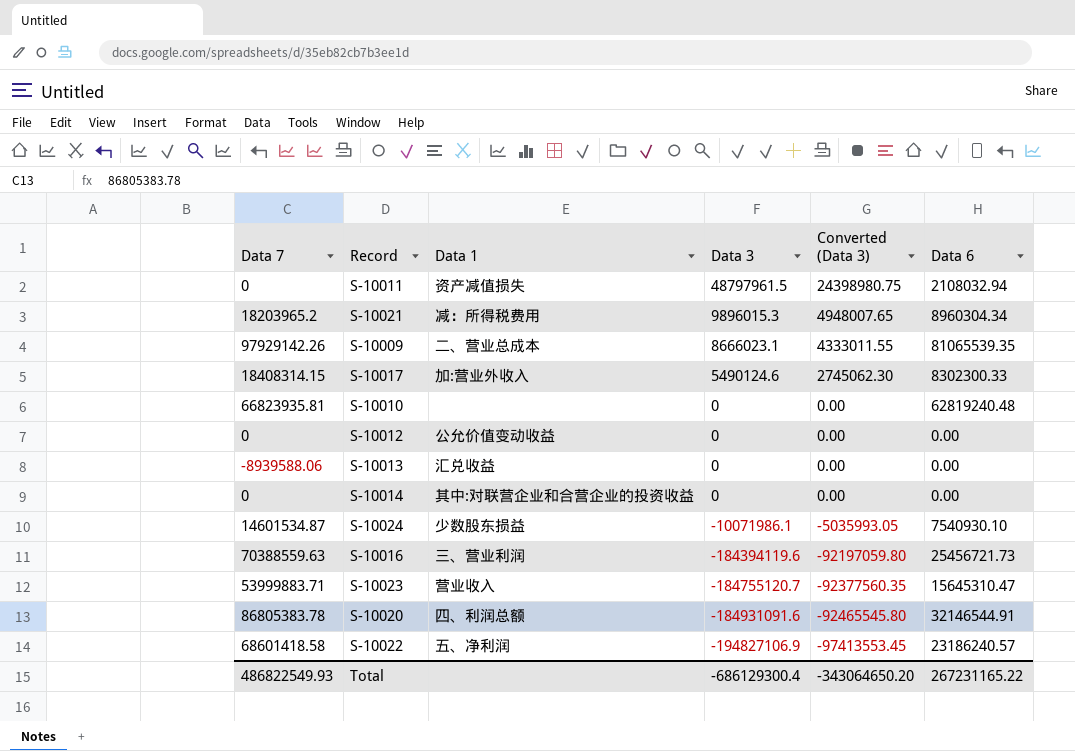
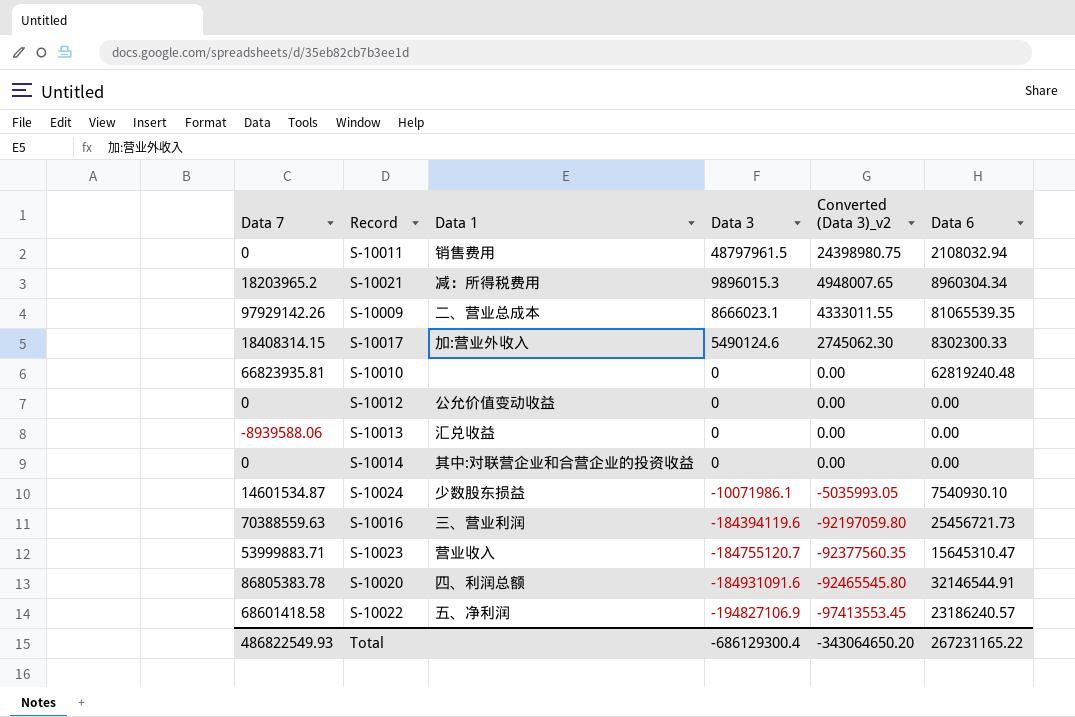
column name: Converted (Data 3) -> Converted (Data 3)_v2
S-10011 | Data 1: 资产减值损失 -> 销售费用

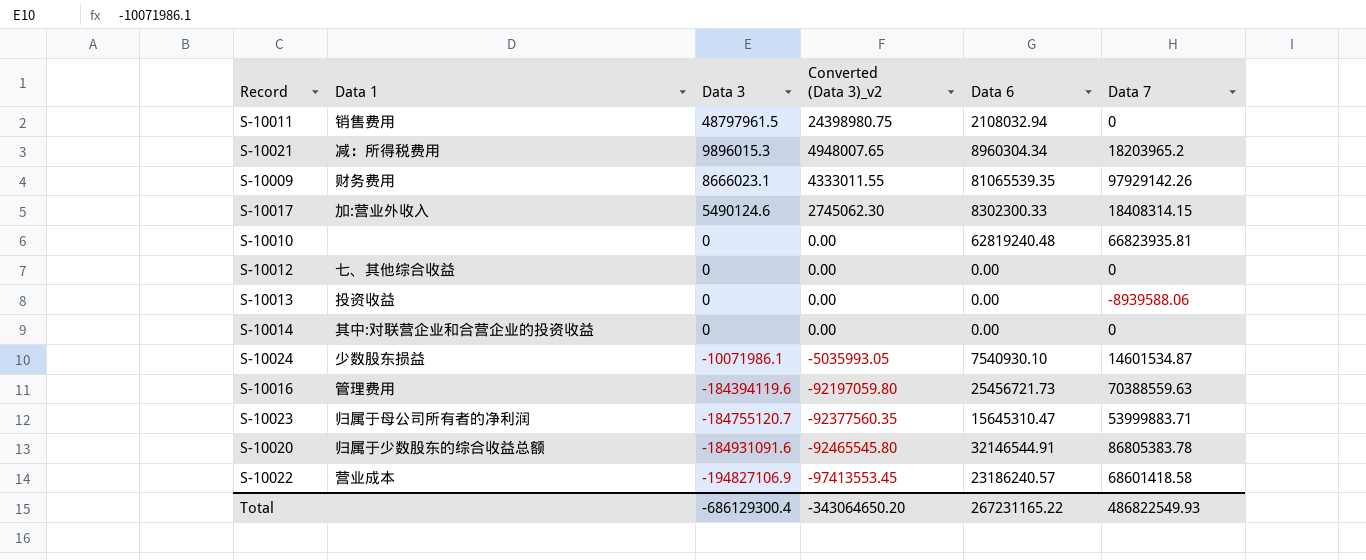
column Data 7 | position: 1 -> 6
S-10009 | Data 1: 二、营业总成本 -> 财务费用
S-10012 | Data 1: 公允价值变动收益 -> 七、其他综合收益
S-10013 | Data 1: 汇兑收益 -> 投资收益
S-10016 | Data 1: 三、营业利润 -> 管理费用
S-10023 | Data 1: 营业收入 -> 归属于母公司所有者的净利润
S-10020 | Data 1: 四、利润总额 -> 归属于少数股东的综合收益总额
S-10022 | Data 1: 五、净利润 -> 营业成本

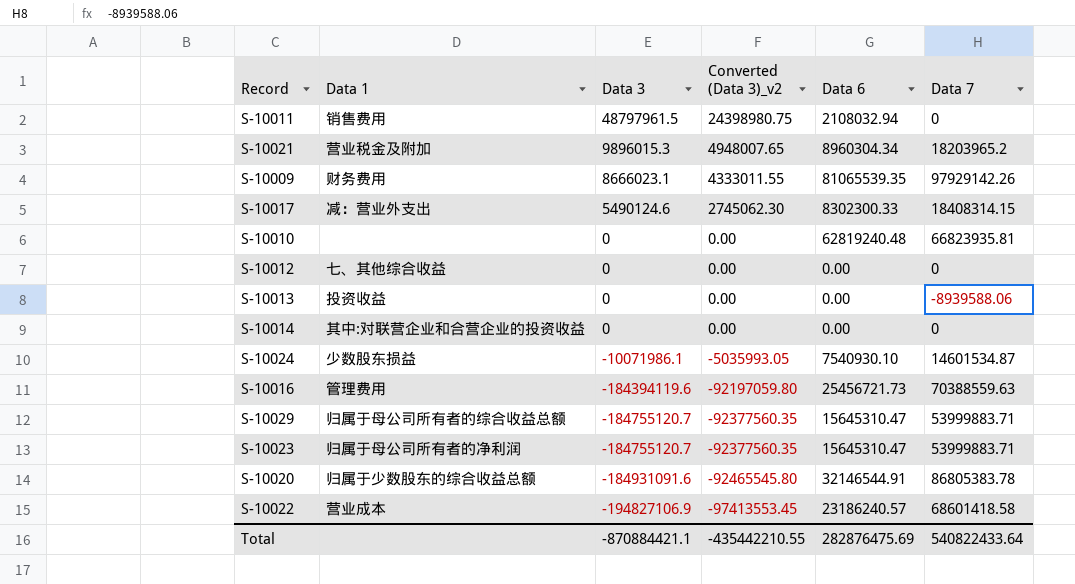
S-10021 | Data 1: 减：所得税费用 -> 营业税金及附加
S-10017 | Data 1: 加:营业外收入 -> 减：营业外支出
row S-10029: none -> 归属于母公司所有者的综合收益总额 | -184755120.7 | -92377560.35 | 15645310.47 | 53999883.71
Total | Data 3: -686129300.4 -> -870884421.1
Total | Converted (Data 3)_v2: -343064650.20 -> -435442210.55
Total | Data 6: 267231165.22 -> 282876475.69
Total | Data 7: 486822549.93 -> 540822433.64

